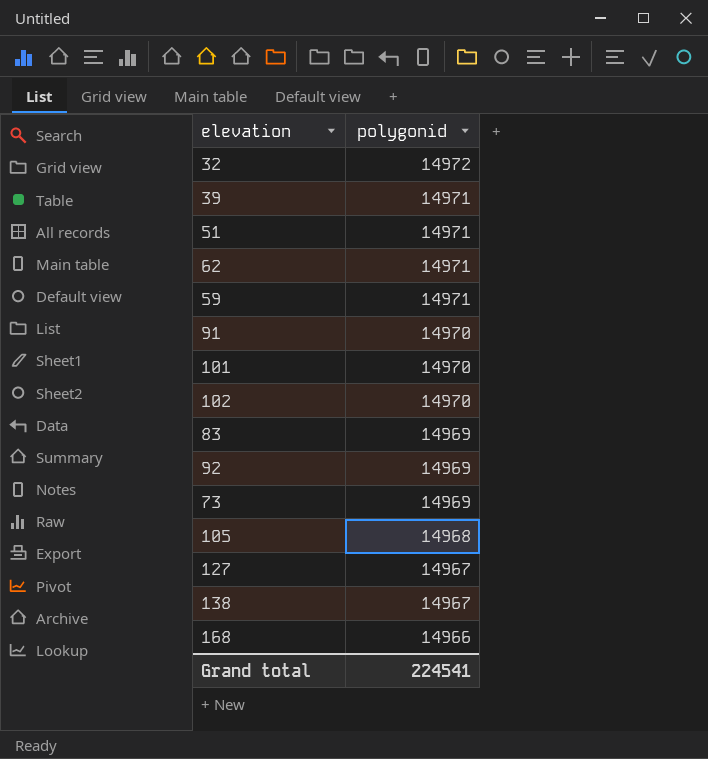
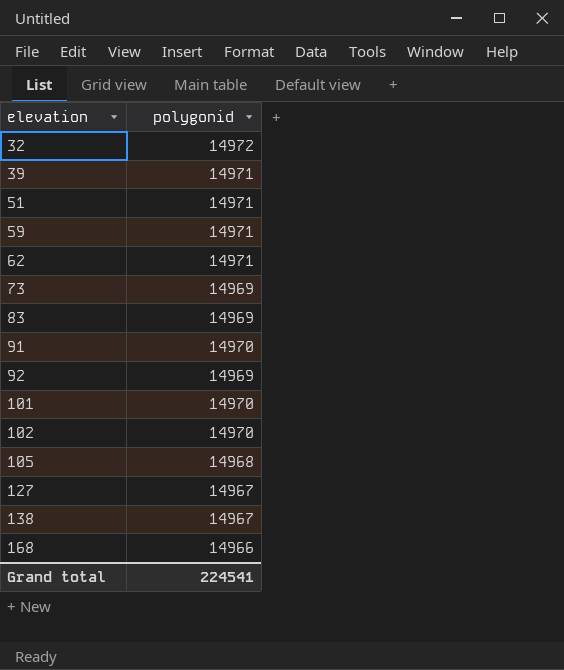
row order: polygonid descending -> elevation ascending

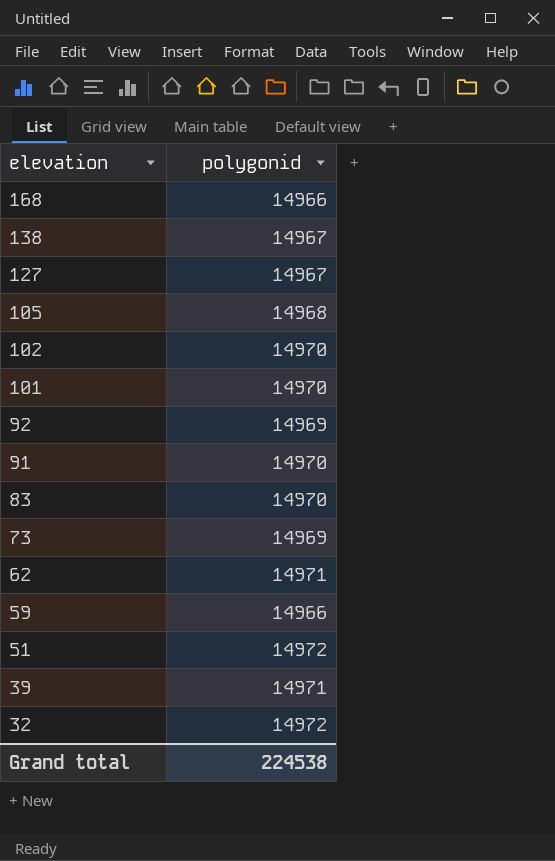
row order: elevation ascending -> elevation descending
83 | polygonid: 14969 -> 14970
59 | polygonid: 14971 -> 14966
51 | polygonid: 14971 -> 14972
Grand total | polygonid: 224541 -> 224538

